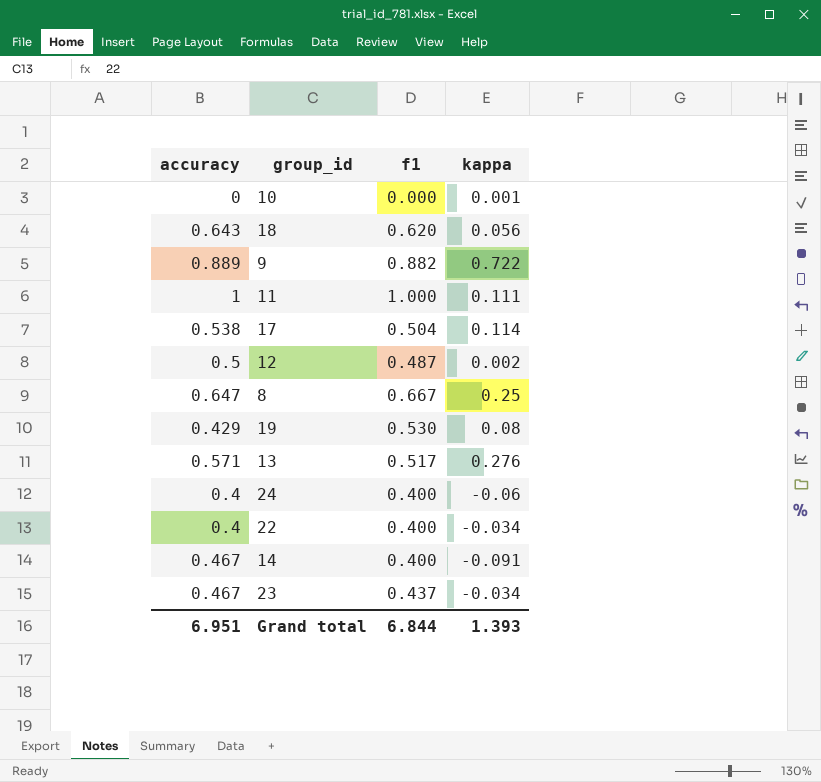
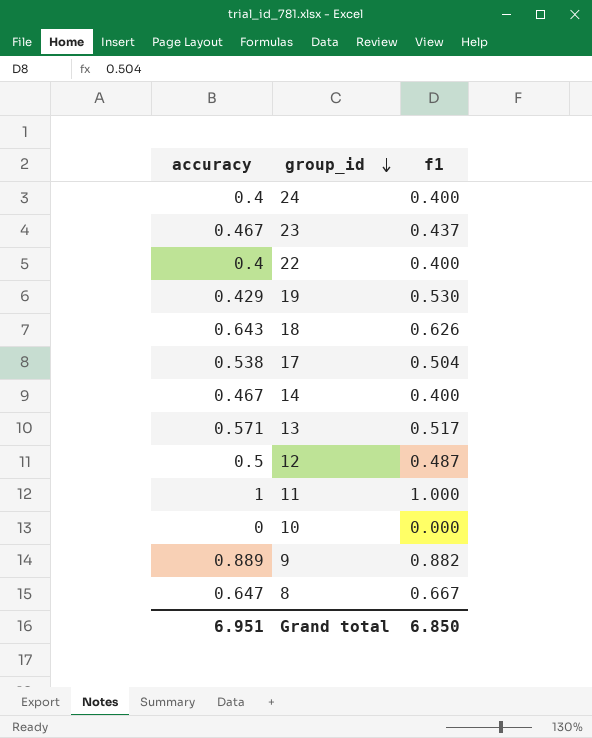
row order: none -> group_id descending
column kappa | position: 4 -> none
18 | f1: 0.620 -> 0.626
Grand total | f1: 6.844 -> 6.850

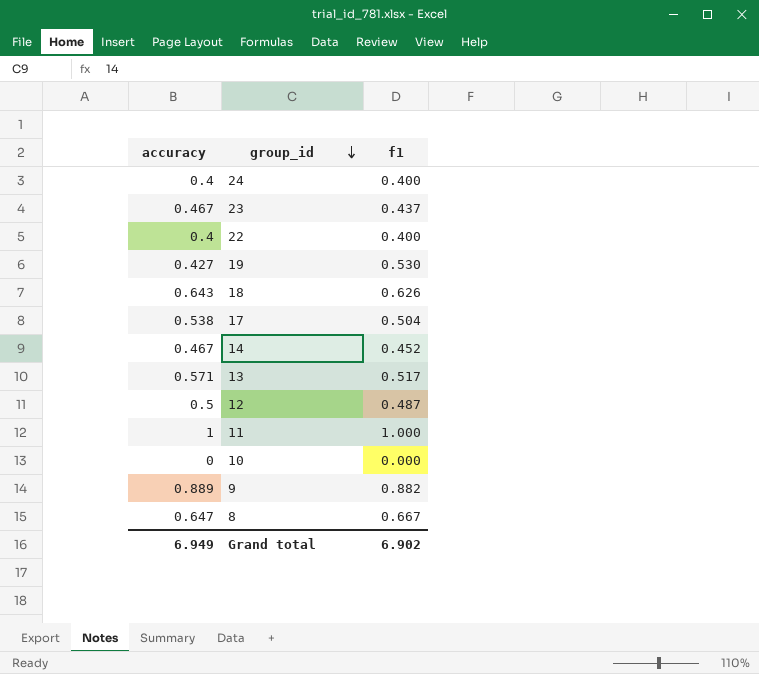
19 | accuracy: 0.429 -> 0.427
14 | f1: 0.400 -> 0.452
Grand total | accuracy: 6.951 -> 6.949
Grand total | f1: 6.850 -> 6.902

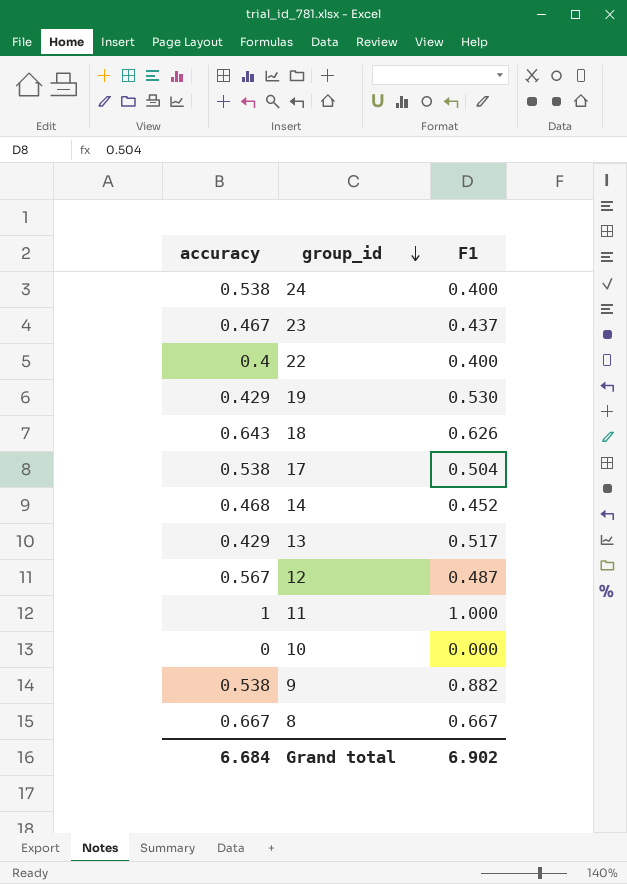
column name: f1 -> F1
24 | accuracy: 0.4 -> 0.538
19 | accuracy: 0.427 -> 0.429
14 | accuracy: 0.467 -> 0.468
13 | accuracy: 0.571 -> 0.429
12 | accuracy: 0.5 -> 0.567
9 | accuracy: 0.889 -> 0.538
8 | accuracy: 0.647 -> 0.667
Grand total | accuracy: 6.949 -> 6.684

